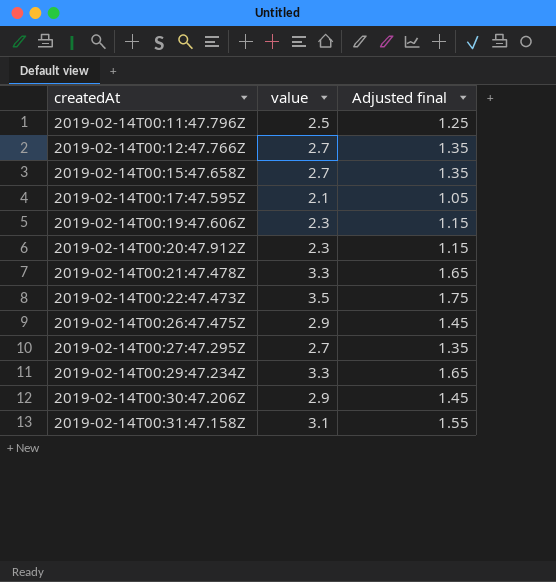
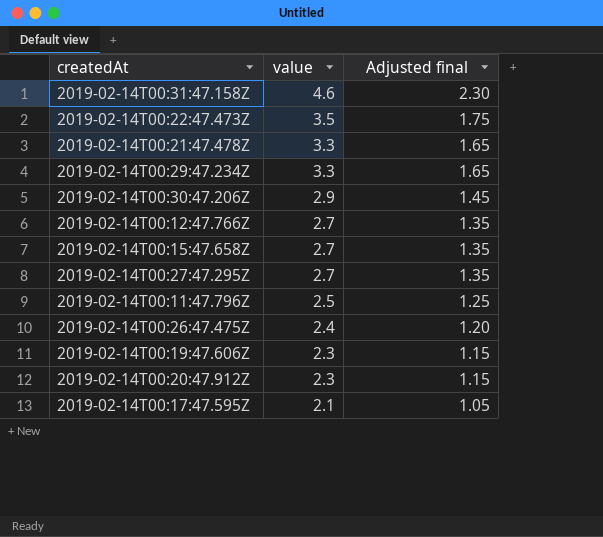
row order: createdAt ascending -> value descending
2019-02-14T00:31:47.158Z | value: 3.1 -> 4.6
2019-02-14T00:31:47.158Z | Adjusted final: 1.55 -> 2.30
2019-02-14T00:26:47.475Z | value: 2.9 -> 2.4
2019-02-14T00:26:47.475Z | Adjusted final: 1.45 -> 1.20

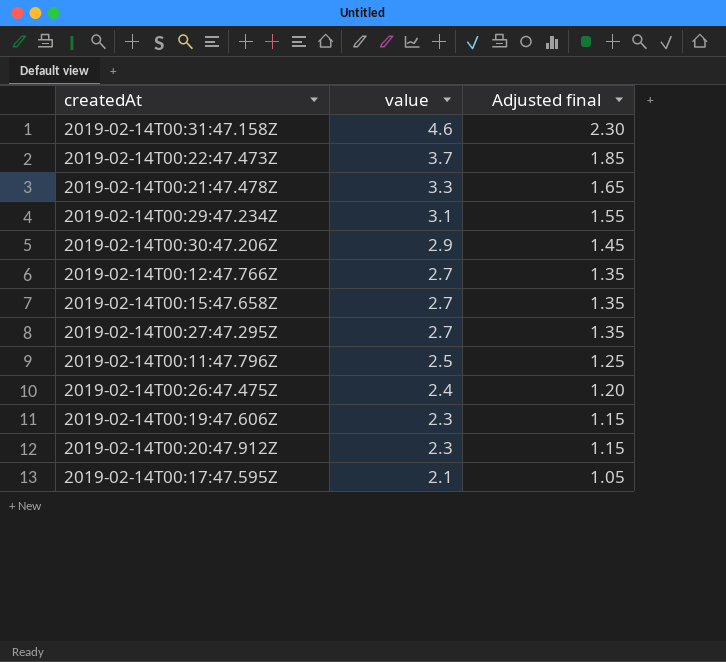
2019-02-14T00:22:47.473Z | value: 3.5 -> 3.7
2019-02-14T00:22:47.473Z | Adjusted final: 1.75 -> 1.85
2019-02-14T00:29:47.234Z | value: 3.3 -> 3.1
2019-02-14T00:29:47.234Z | Adjusted final: 1.65 -> 1.55

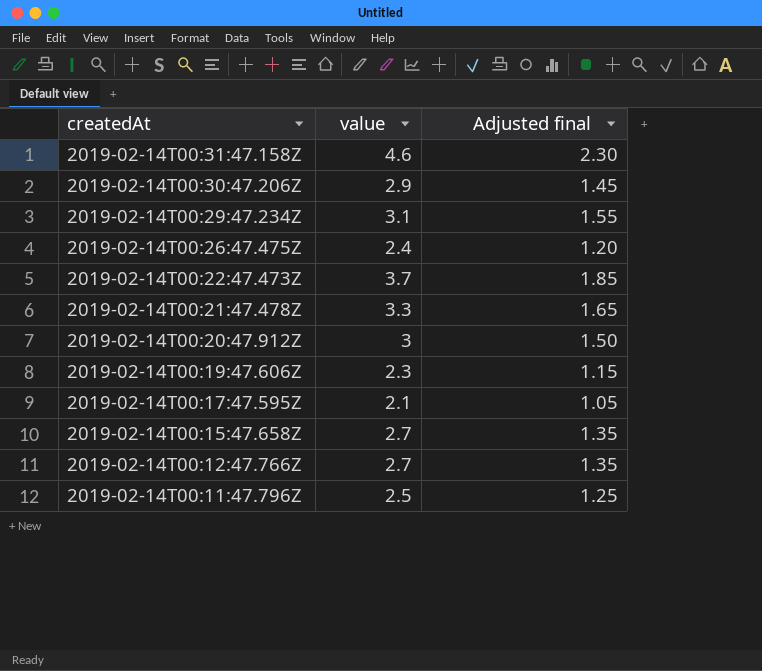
row order: value descending -> createdAt descending
row 2019-02-14T00:27:47.295Z: 2.7 | 1.35 -> none
2019-02-14T00:20:47.912Z | value: 2.3 -> 3
2019-02-14T00:20:47.912Z | Adjusted final: 1.15 -> 1.50

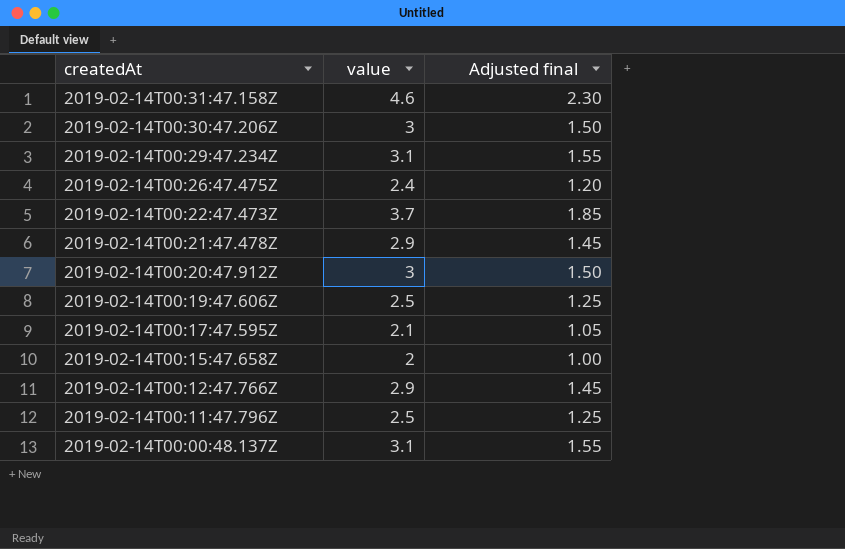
2019-02-14T00:30:47.206Z | value: 2.9 -> 3
2019-02-14T00:30:47.206Z | Adjusted final: 1.45 -> 1.50
2019-02-14T00:21:47.478Z | value: 3.3 -> 2.9
2019-02-14T00:21:47.478Z | Adjusted final: 1.65 -> 1.45
2019-02-14T00:19:47.606Z | value: 2.3 -> 2.5
2019-02-14T00:19:47.606Z | Adjusted final: 1.15 -> 1.25
2019-02-14T00:15:47.658Z | value: 2.7 -> 2
2019-02-14T00:15:47.658Z | Adjusted final: 1.35 -> 1.00
2019-02-14T00:12:47.766Z | value: 2.7 -> 2.9
2019-02-14T00:12:47.766Z | Adjusted final: 1.35 -> 1.45
row 2019-02-14T00:00:48.137Z: none -> 3.1 | 1.55

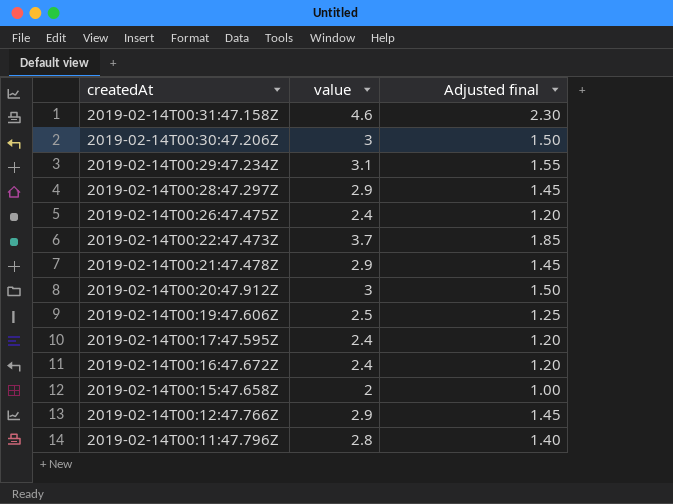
row 2019-02-14T00:00:48.137Z: 3.1 | 1.55 -> none
row 2019-02-14T00:28:47.297Z: none -> 2.9 | 1.45
2019-02-14T00:17:47.595Z | value: 2.1 -> 2.4
2019-02-14T00:17:47.595Z | Adjusted final: 1.05 -> 1.20
row 2019-02-14T00:16:47.672Z: none -> 2.4 | 1.20
2019-02-14T00:11:47.796Z | value: 2.5 -> 2.8
2019-02-14T00:11:47.796Z | Adjusted final: 1.25 -> 1.40

